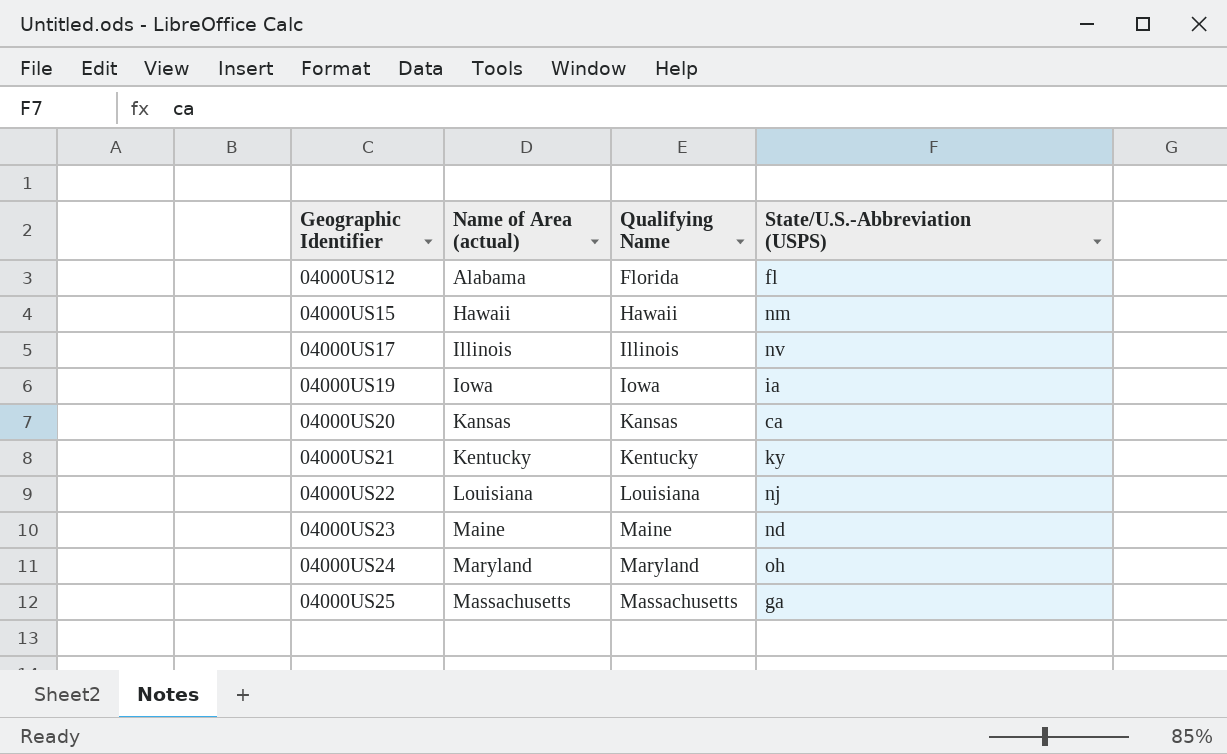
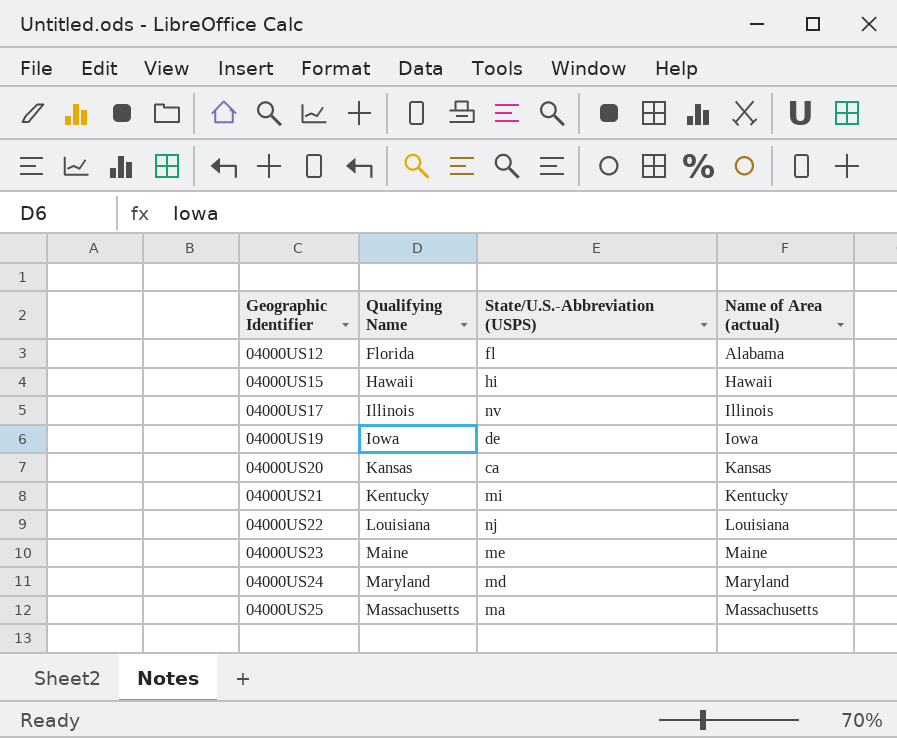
column Name of Area (actual) | position: 2 -> 4
04000US15 | State/U.S.-Abbreviation (USPS): nm -> hi
04000US19 | State/U.S.-Abbreviation (USPS): ia -> de
04000US21 | State/U.S.-Abbreviation (USPS): ky -> mi
04000US23 | State/U.S.-Abbreviation (USPS): nd -> me
04000US24 | State/U.S.-Abbreviation (USPS): oh -> md
04000US25 | State/U.S.-Abbreviation (USPS): ga -> ma

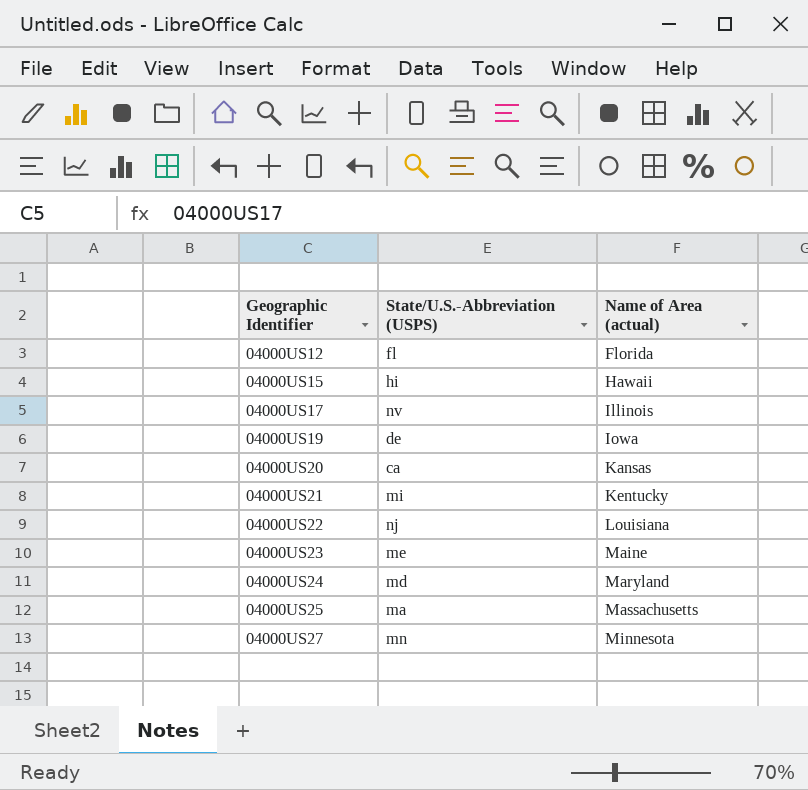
column Qualifying Name | position: 2 -> none
04000US12 | Name of Area (actual): Alabama -> Florida
row 04000US27: none -> mn | Minnesota

